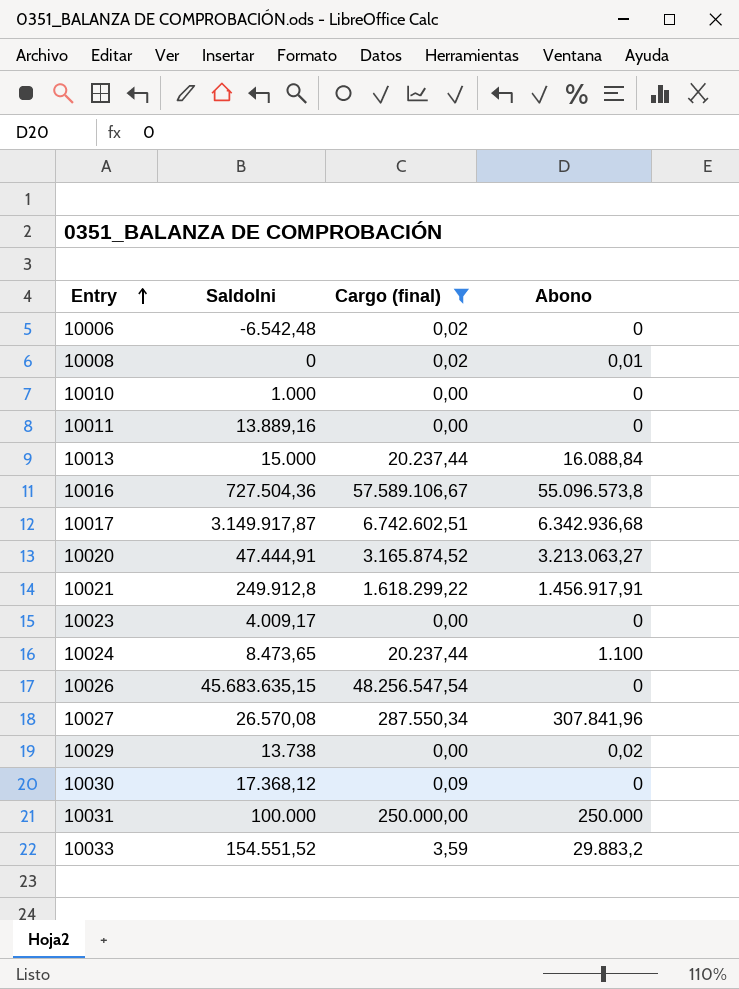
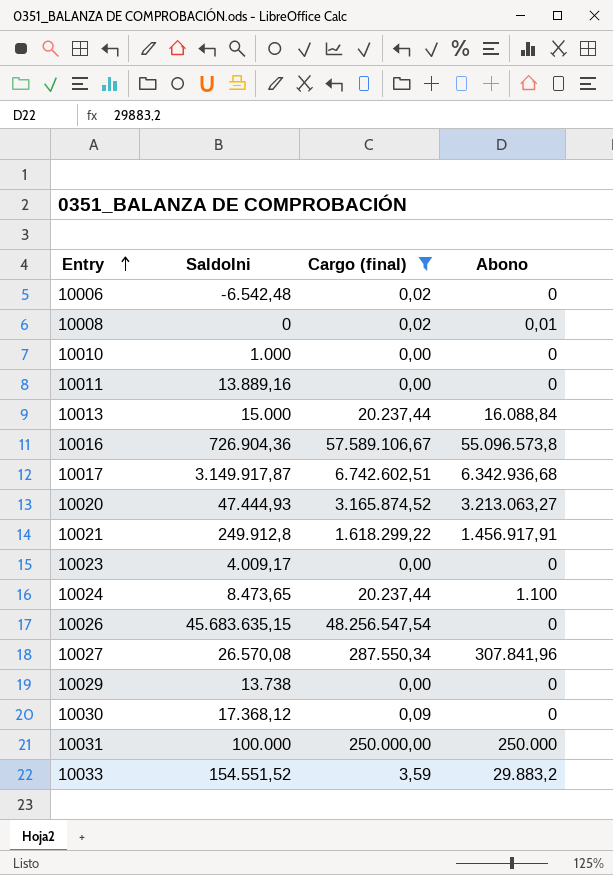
10016 | SaldoIni: 727.504,36 -> 726.904,36
10020 | SaldoIni: 47.444,91 -> 47.444,93
10029 | Abono: 0,02 -> 0

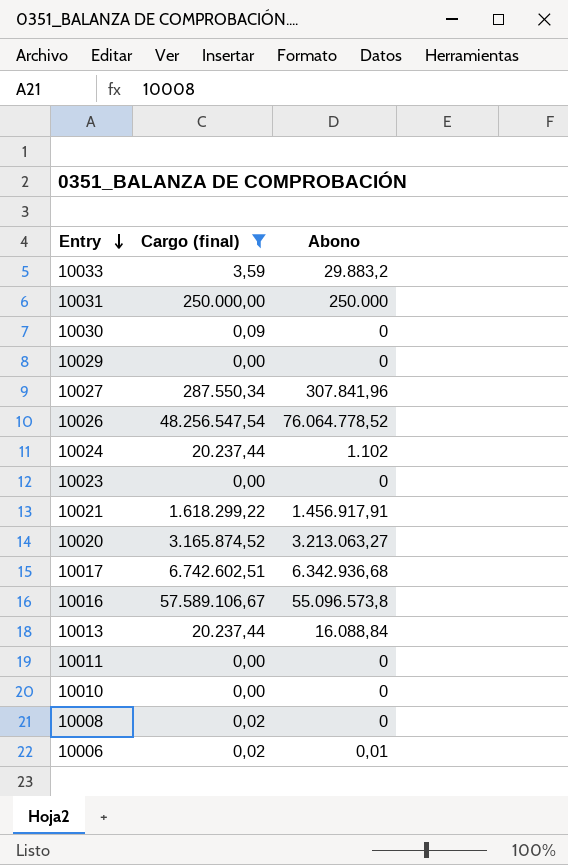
row order: Entry ascending -> Entry descending
column SaldoIni | position: 2 -> none
10026 | Abono: 0 -> 76.064.778,52
10024 | Abono: 1.100 -> 1.102
10008 | Abono: 0,01 -> 0
10006 | Abono: 0 -> 0,01

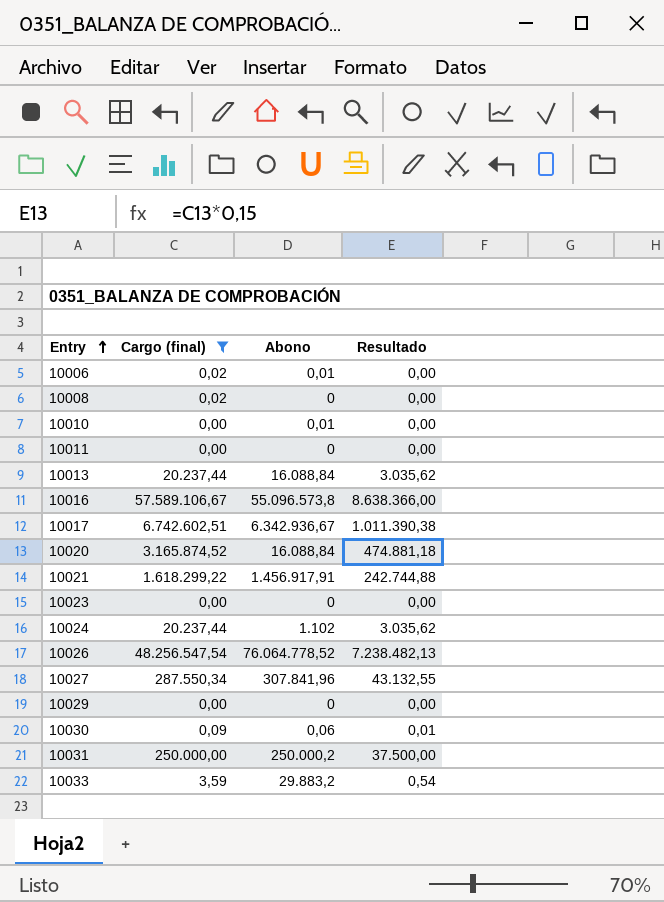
row order: Entry descending -> Entry ascending
column Resultado | formula: none -> [Cargo (final)] * 0,15
10010 | Abono: 0 -> 0,01
10017 | Abono: 6.342.936,68 -> 6.342.936,67
10020 | Abono: 3.213.063,27 -> 16.088,84
10030 | Abono: 0 -> 0,06
10031 | Abono: 250.000 -> 250.000,2

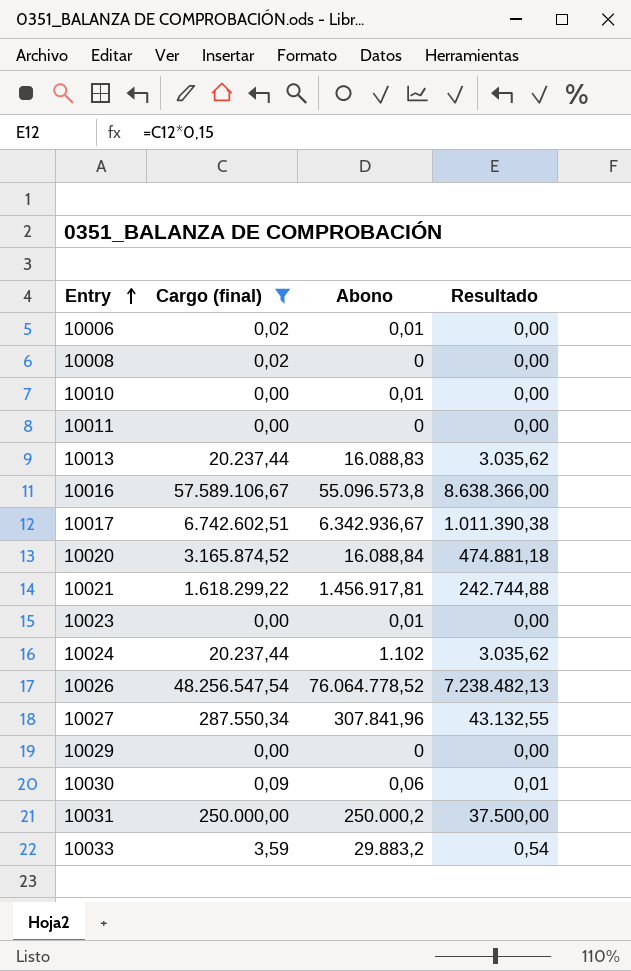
10013 | Abono: 16.088,84 -> 16.088,83
10021 | Abono: 1.456.917,91 -> 1.456.917,81
10023 | Abono: 0 -> 0,01

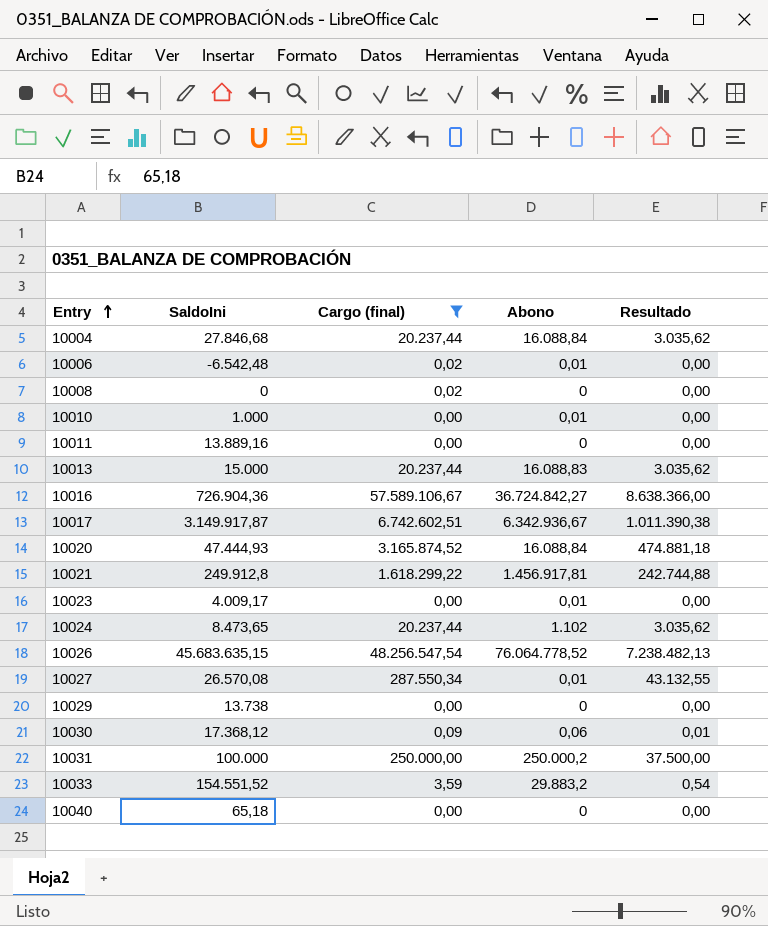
column SaldoIni | position: none -> 2
row 10004: none -> 27.846,68 | 20.237,44 | 16.088,84 | 3.035,62
10016 | Abono: 55.096.573,8 -> 36.724.842,27
10027 | Abono: 307.841,96 -> 0,01
row 10040: none -> 65,18 | 0,00 | 0 | 0,00

